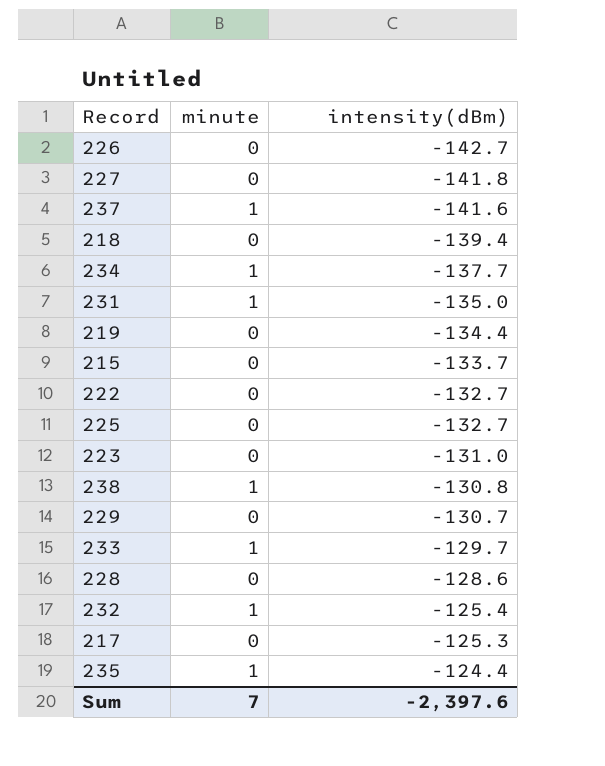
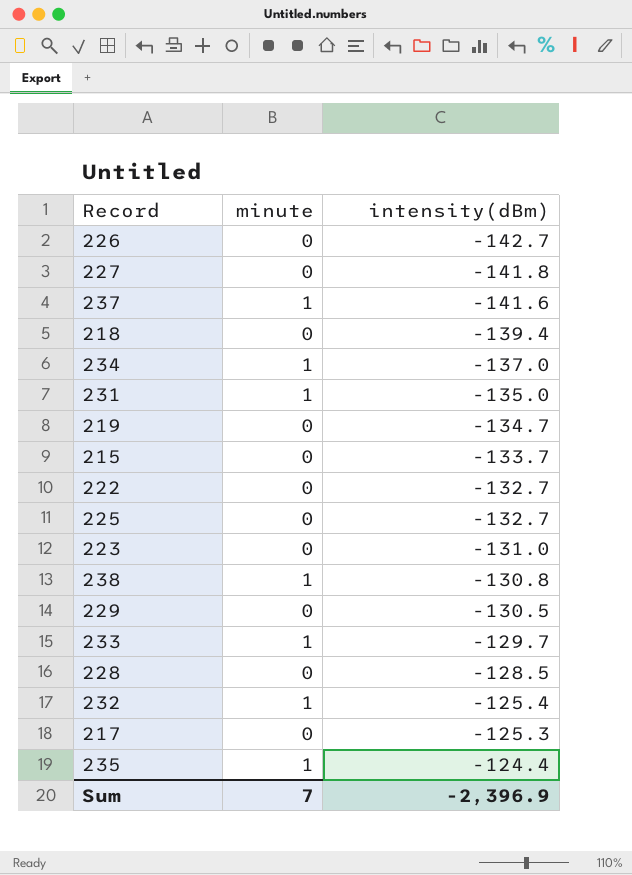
234 | intensity(dBm): -137.7 -> -137.0
219 | intensity(dBm): -134.4 -> -134.7
229 | intensity(dBm): -130.7 -> -130.5
228 | intensity(dBm): -128.6 -> -128.5
Sum | intensity(dBm): -2,397.6 -> -2,396.9

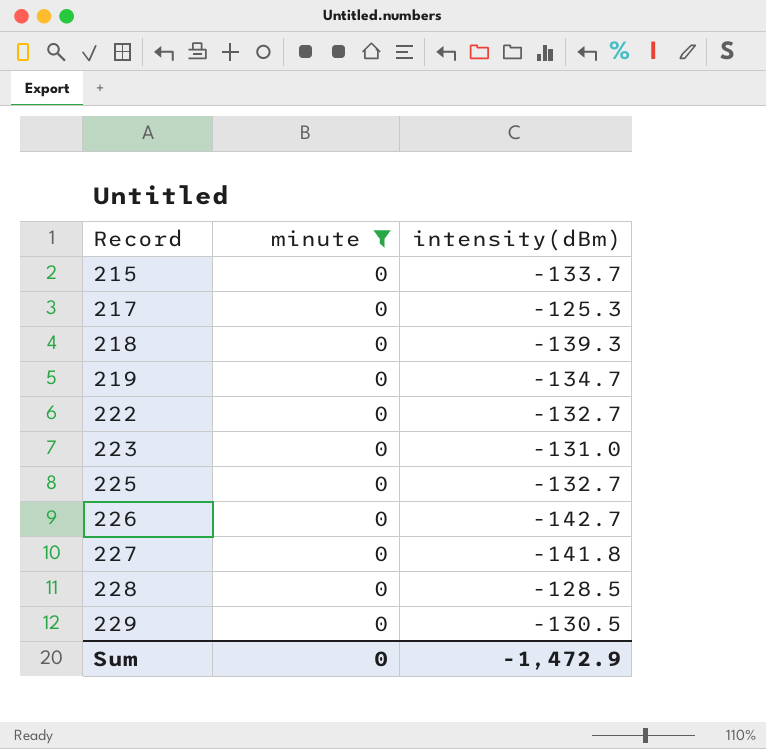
filter: none -> minute = 0
row order: intensity(dBm) ascending -> Record ascending
218 | intensity(dBm): -139.4 -> -139.3
Sum | minute: 7 -> 0
Sum | intensity(dBm): -2,396.9 -> -1,472.9

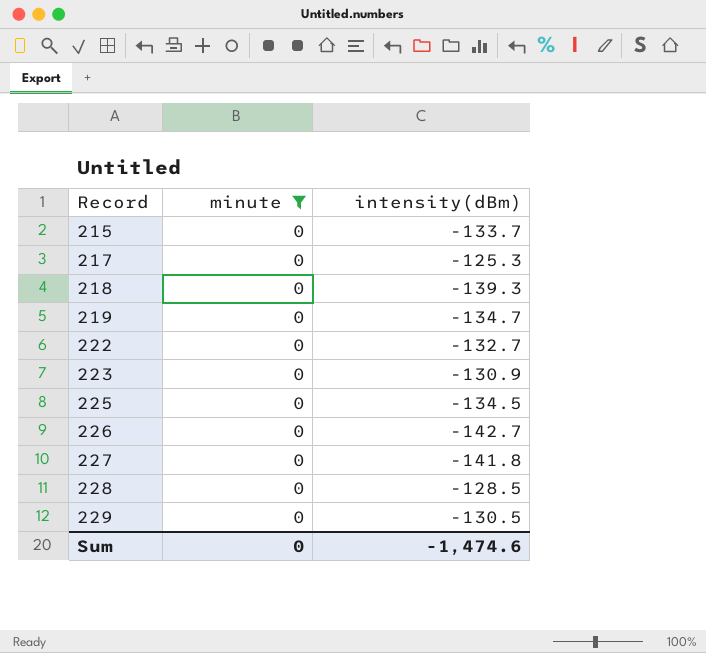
223 | intensity(dBm): -131.0 -> -130.9
225 | intensity(dBm): -132.7 -> -134.5
Sum | intensity(dBm): -1,472.9 -> -1,474.6

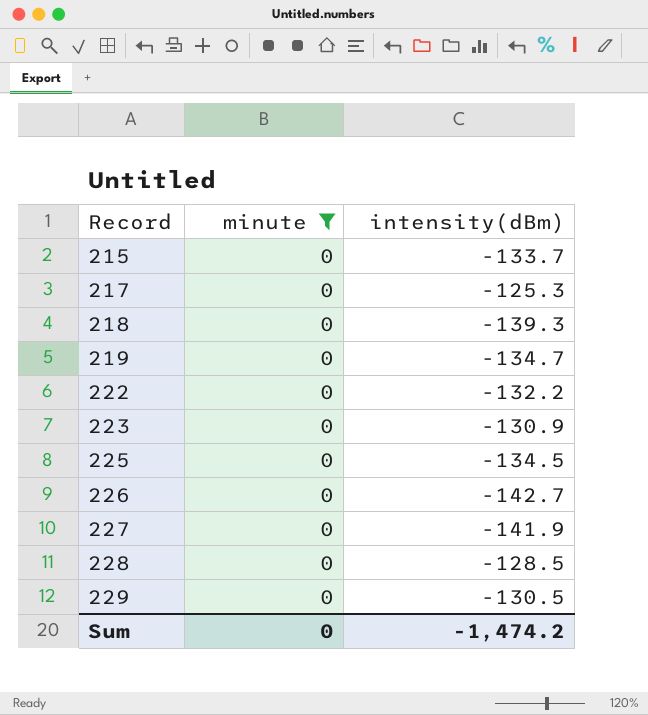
222 | intensity(dBm): -132.7 -> -132.2
227 | intensity(dBm): -141.8 -> -141.9
Sum | intensity(dBm): -1,474.6 -> -1,474.2

